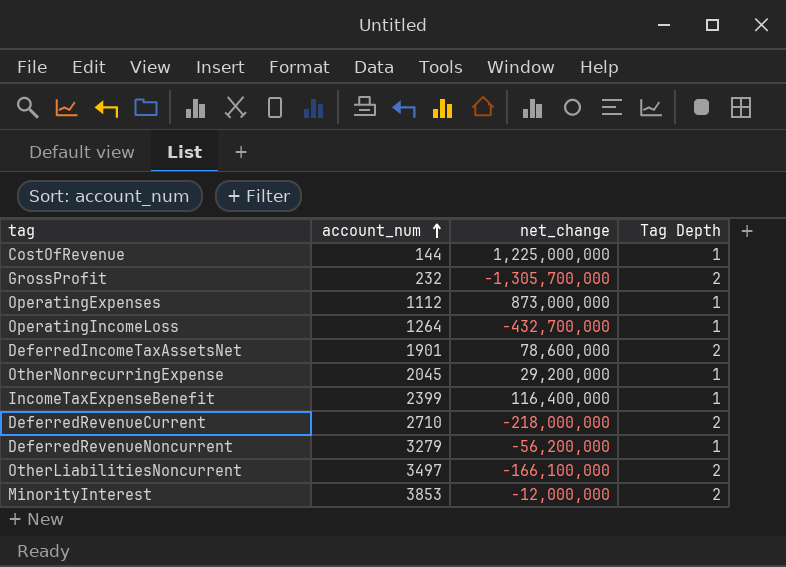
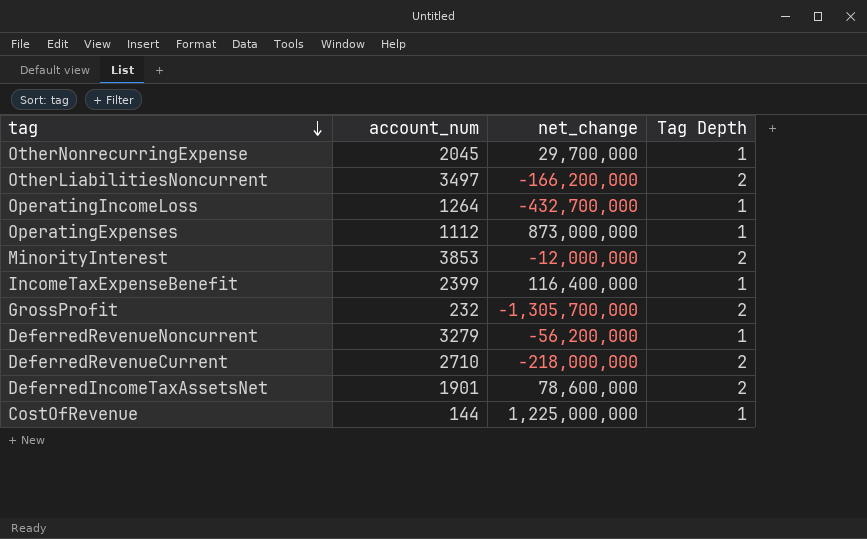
row order: account_num ascending -> tag descending
OtherNonrecurringExpense | net_change: 29,200,000 -> 29,700,000
OtherLiabilitiesNoncurrent | net_change: -166,100,000 -> -166,200,000

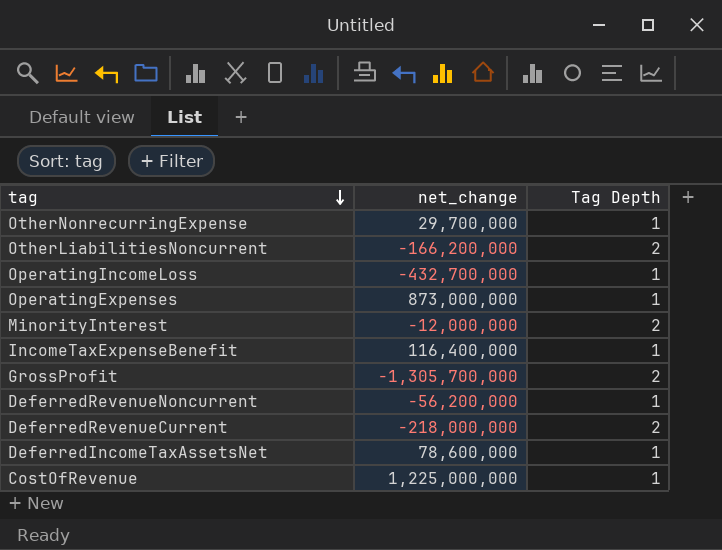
column account_num | position: 2 -> none
DeferredIncomeTaxAssetsNet | Tag Depth: 2 -> 1

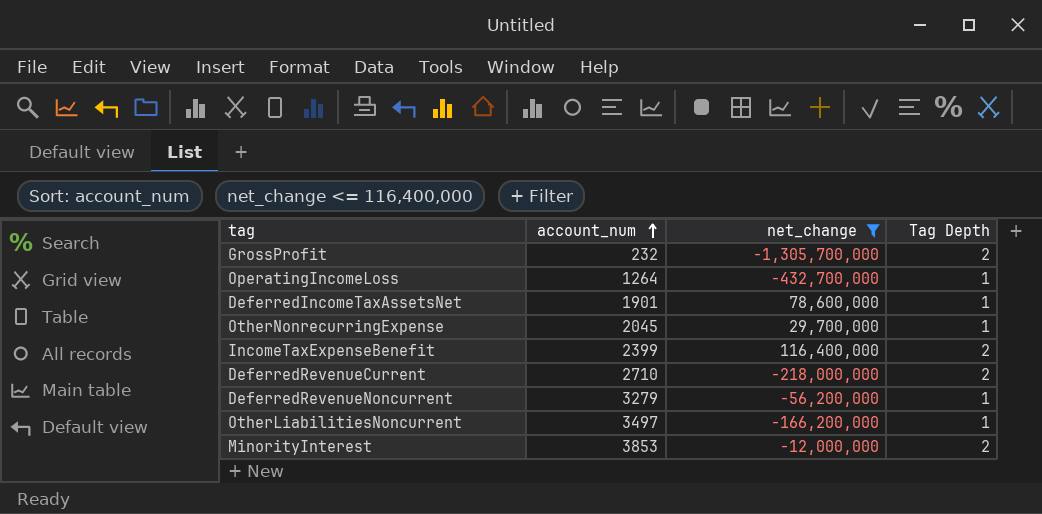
filter: none -> net_change <= 116,400,000
row order: tag descending -> account_num ascending
column account_num | position: none -> 2
IncomeTaxExpenseBenefit | Tag Depth: 1 -> 2
OtherLiabilitiesNoncurrent | Tag Depth: 2 -> 1

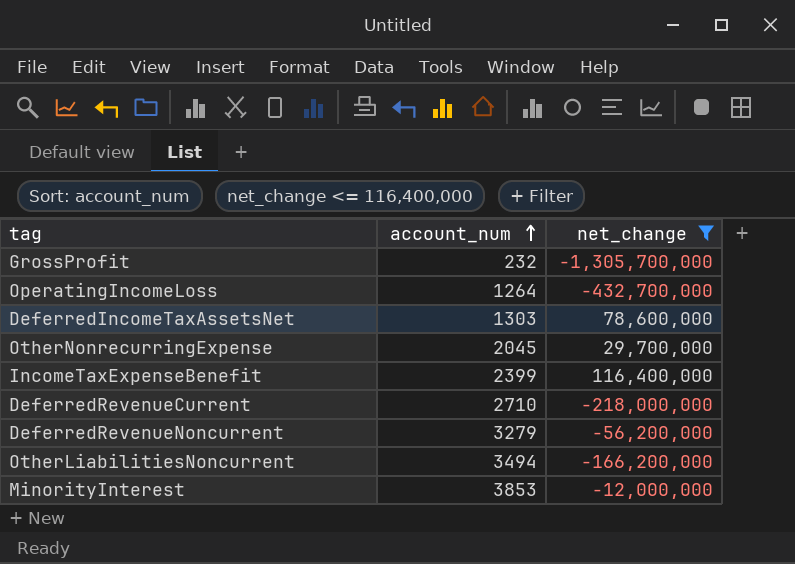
column Tag Depth | position: 4 -> none
DeferredIncomeTaxAssetsNet | account_num: 1901 -> 1303
OtherLiabilitiesNoncurrent | account_num: 3497 -> 3494

